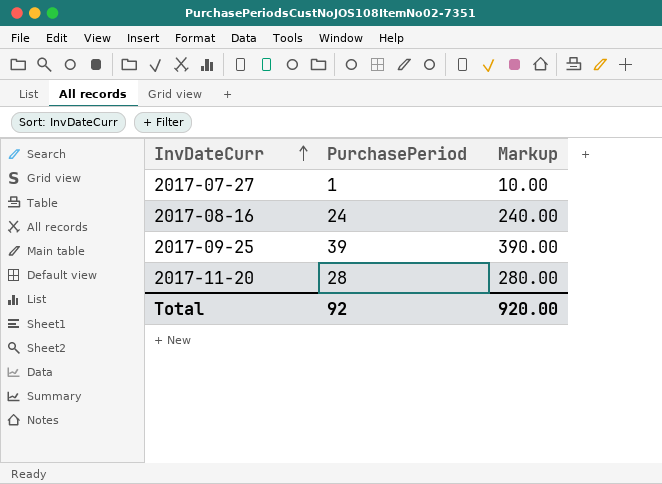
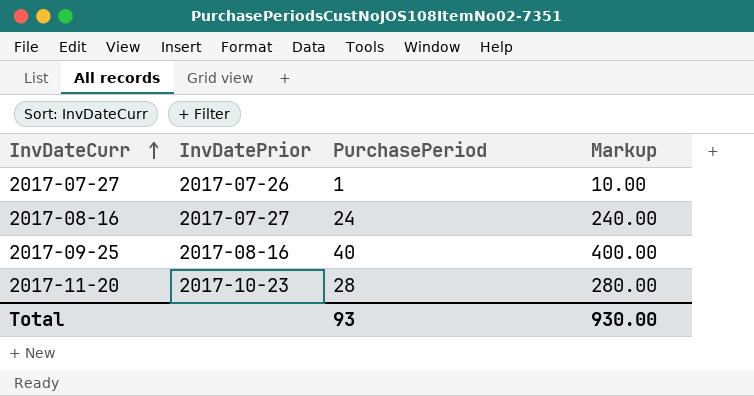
column InvDatePrior | position: none -> 2
2017-09-25 | PurchasePeriod: 39 -> 40
2017-09-25 | Markup: 390.00 -> 400.00
Total | PurchasePeriod: 92 -> 93
Total | Markup: 920.00 -> 930.00

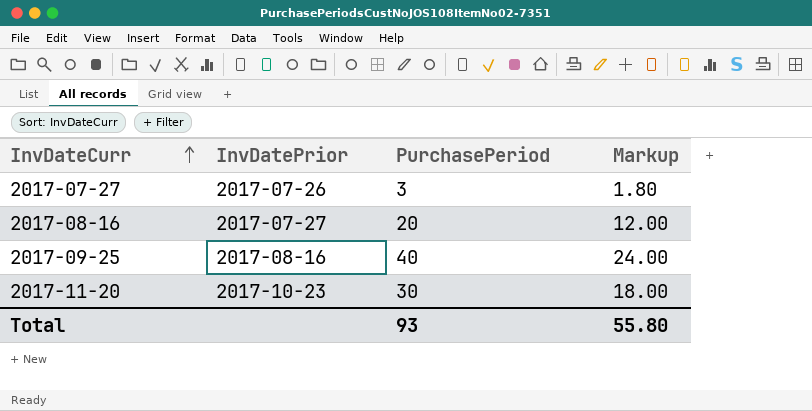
column Markup | formula: [PurchasePeriod] * 10 -> [PurchasePeriod] * 0.6
2017-07-27 | PurchasePeriod: 1 -> 3
2017-08-16 | PurchasePeriod: 24 -> 20
2017-11-20 | PurchasePeriod: 28 -> 30
Total | Markup: 930.00 -> 55.80

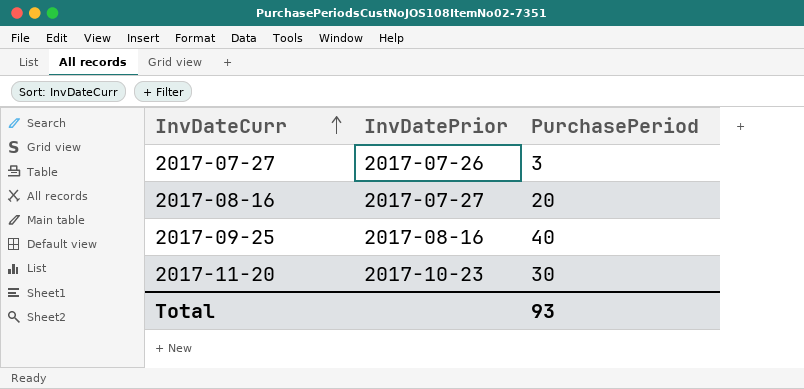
column Markup | formula: [PurchasePeriod] * 0.6 -> none

